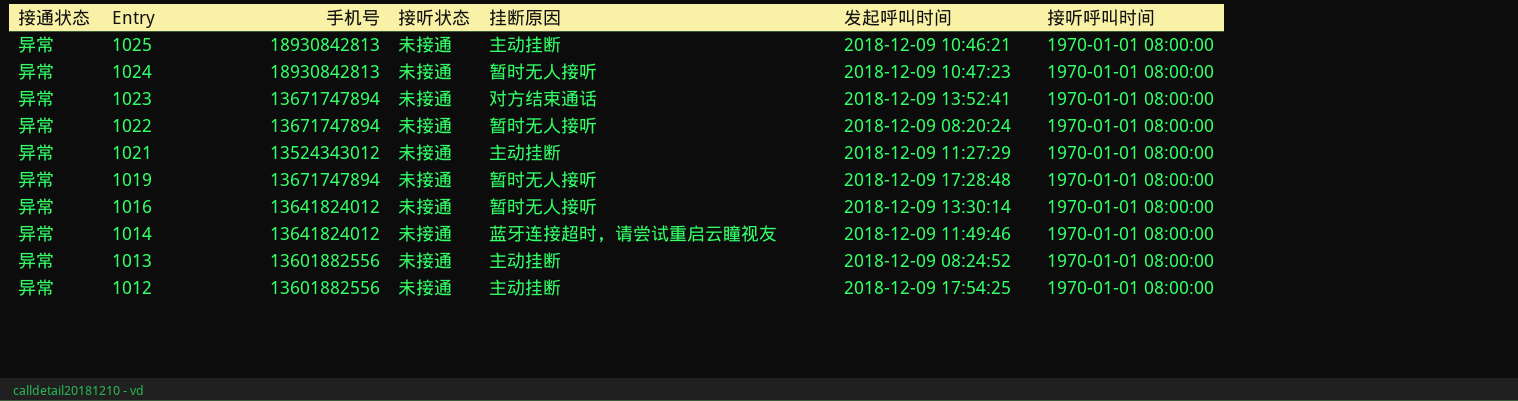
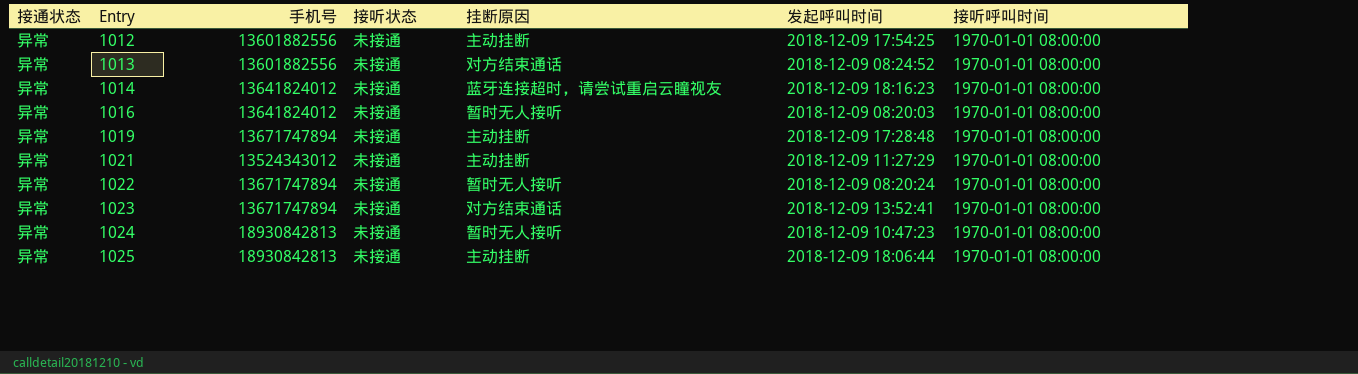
row order: Entry descending -> Entry ascending
1013 | 挂断原因: 主动挂断 -> 对方结束通话
1014 | 发起呼叫时间: 2018-12-09 11:49:46 -> 2018-12-09 18:16:23
1016 | 发起呼叫时间: 2018-12-09 13:30:14 -> 2018-12-09 08:20:03
1019 | 挂断原因: 暂时无人接听 -> 主动挂断
1025 | 发起呼叫时间: 2018-12-09 10:46:21 -> 2018-12-09 18:06:44

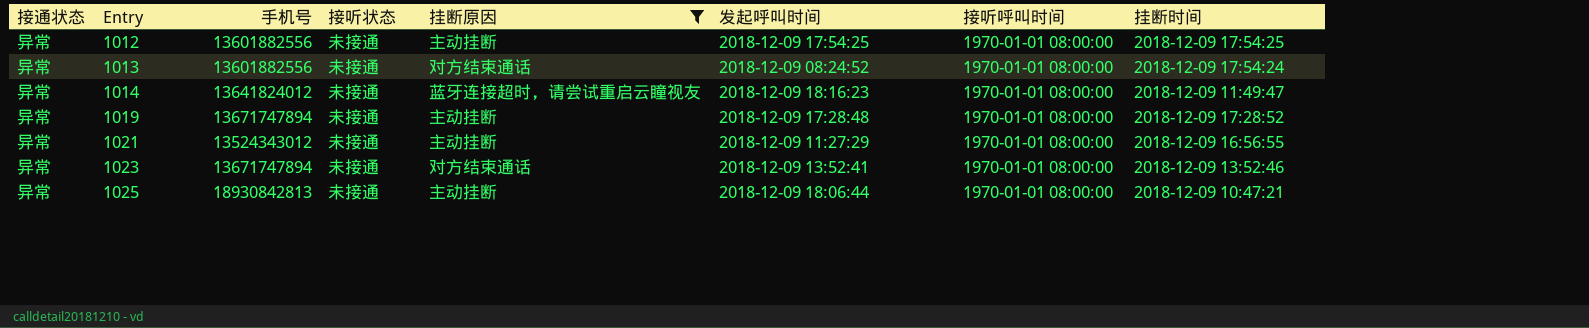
filter: none -> 挂断原因 != 暂时无人接听
column 挂断时间 | position: none -> 8

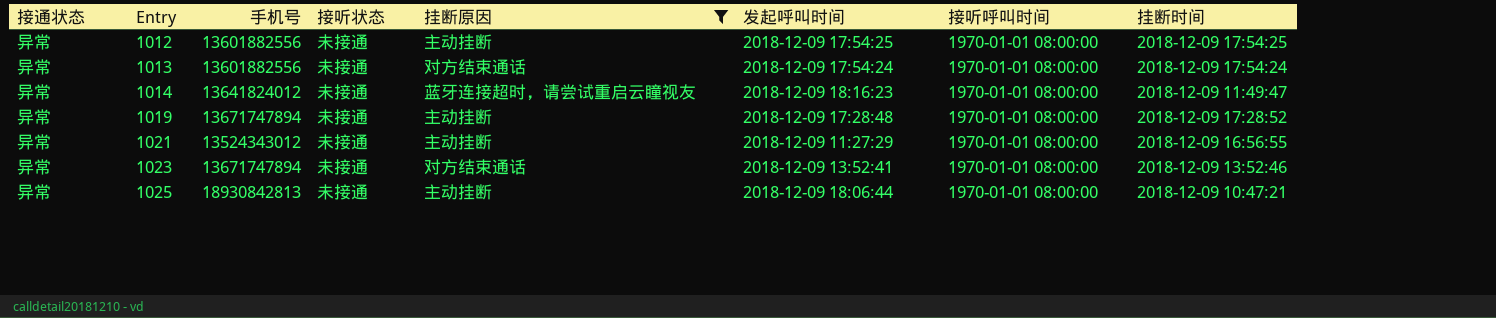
1013 | 发起呼叫时间: 2018-12-09 08:24:52 -> 2018-12-09 17:54:24

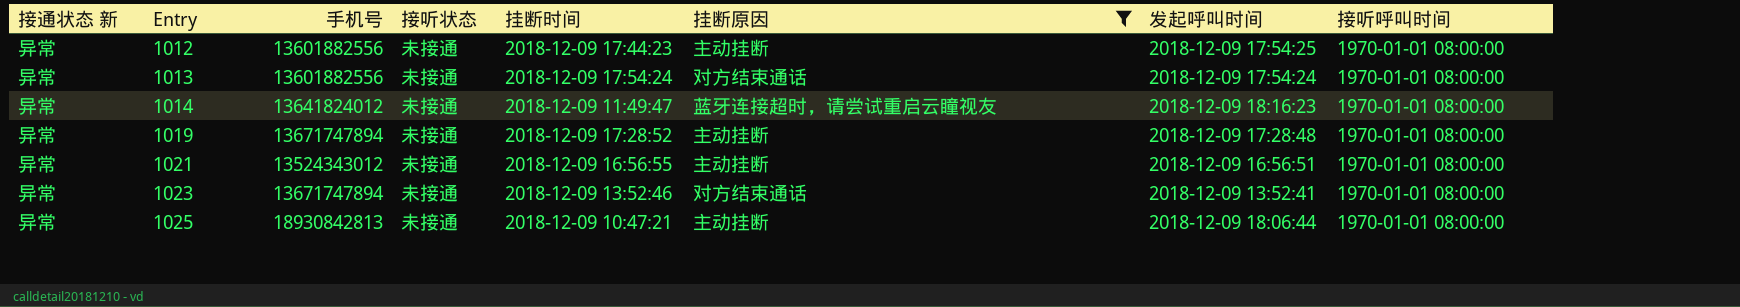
column name: 接通状态 -> 接通状态 新
column 挂断时间 | position: 8 -> 5
1012 | 挂断时间: 2018-12-09 17:54:25 -> 2018-12-09 17:44:23
1021 | 发起呼叫时间: 2018-12-09 11:27:29 -> 2018-12-09 16:56:51

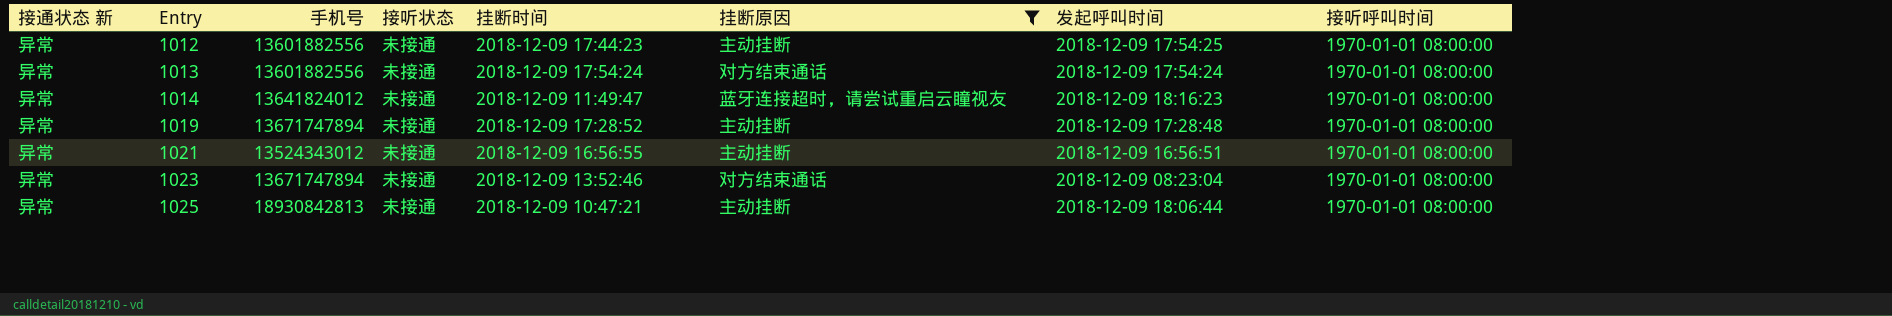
1023 | 发起呼叫时间: 2018-12-09 13:52:41 -> 2018-12-09 08:23:04

